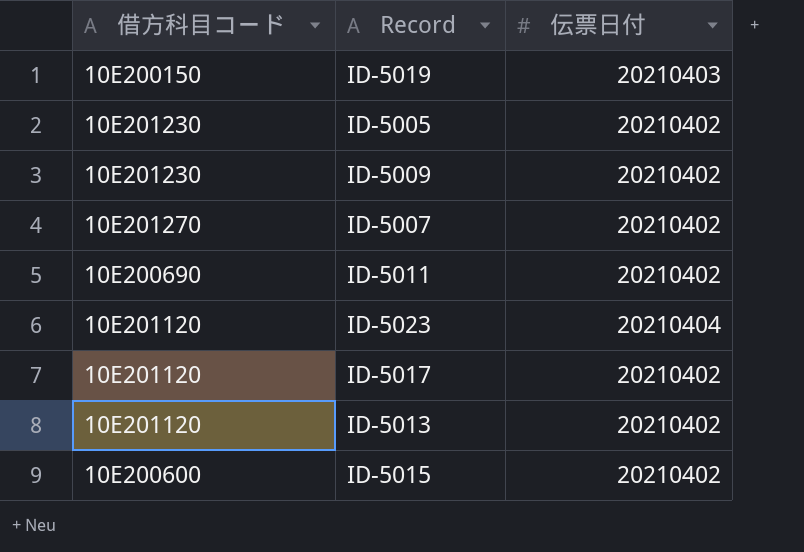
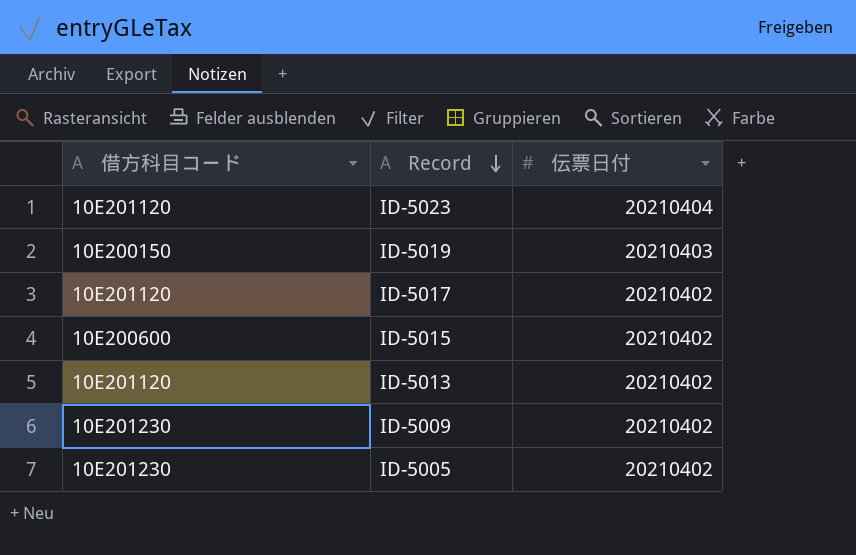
row order: none -> Record descending
row ID-5007: 10E201270 | 20210402 -> none
row ID-5011: 10E200690 | 20210402 -> none

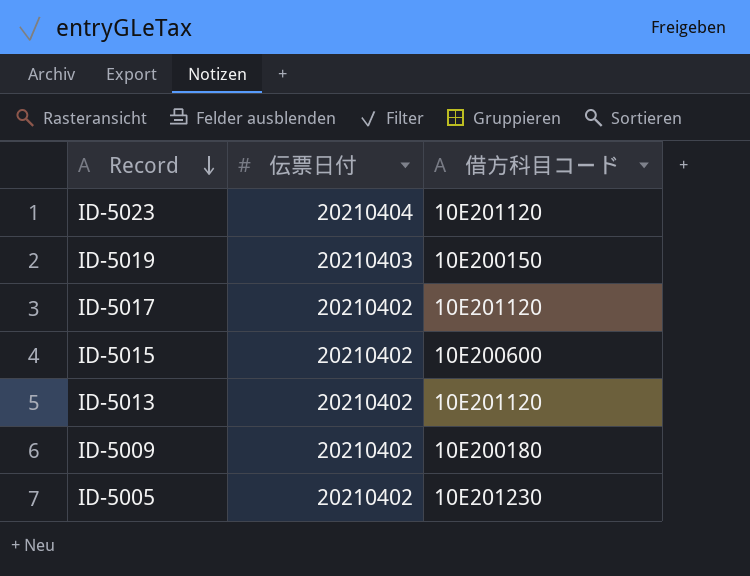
column 借方科目コード | position: 1 -> 3
ID-5009 | 借方科目コード: 10E201230 -> 10E200180

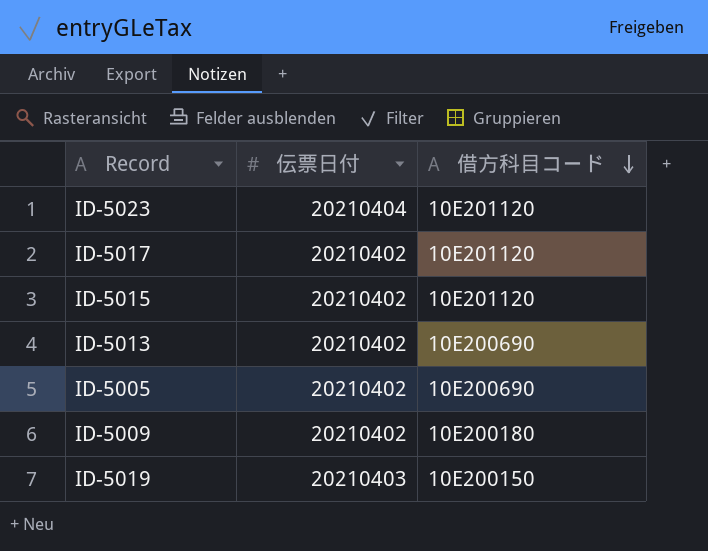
row order: Record descending -> 借方科目コード descending
ID-5015 | 借方科目コード: 10E200600 -> 10E201120
ID-5013 | 借方科目コード: 10E201120 -> 10E200690
ID-5005 | 借方科目コード: 10E201230 -> 10E200690

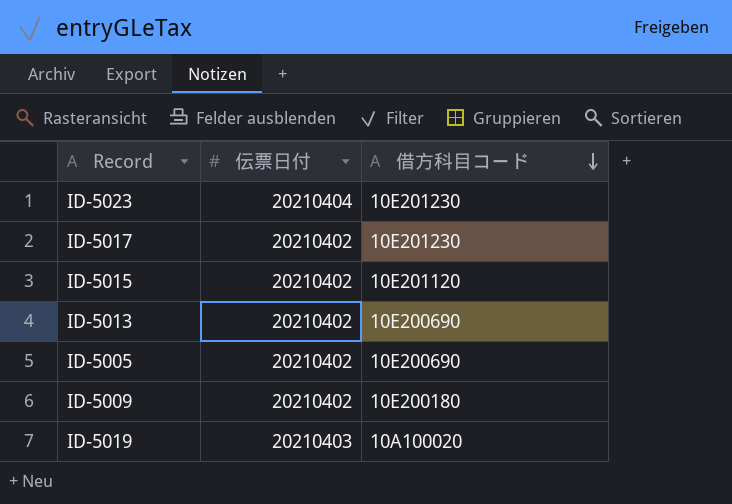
ID-5023 | 借方科目コード: 10E201120 -> 10E201230
ID-5017 | 借方科目コード: 10E201120 -> 10E201230
ID-5019 | 借方科目コード: 10E200150 -> 10A100020

